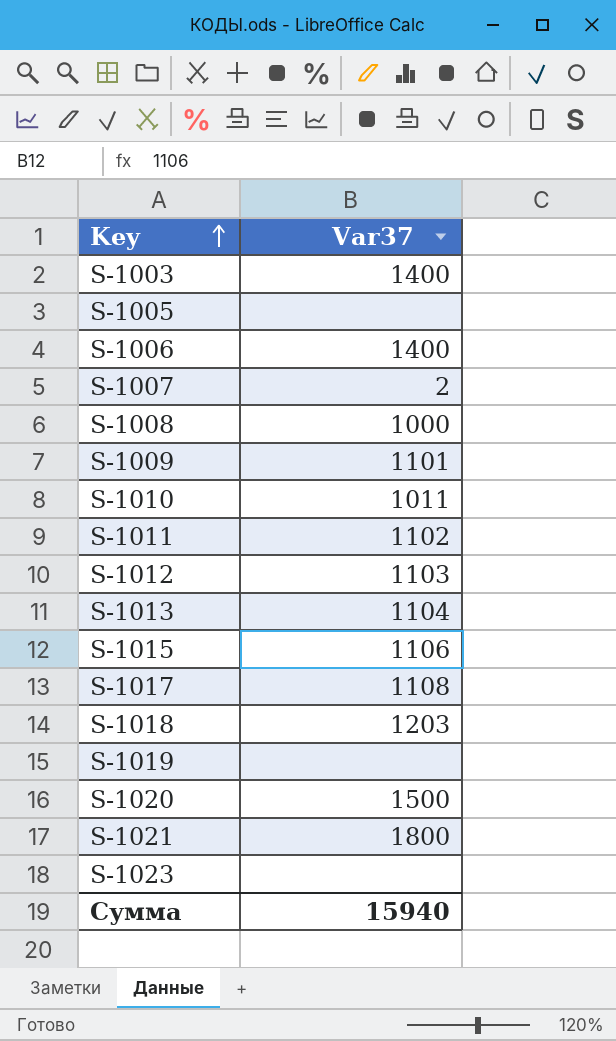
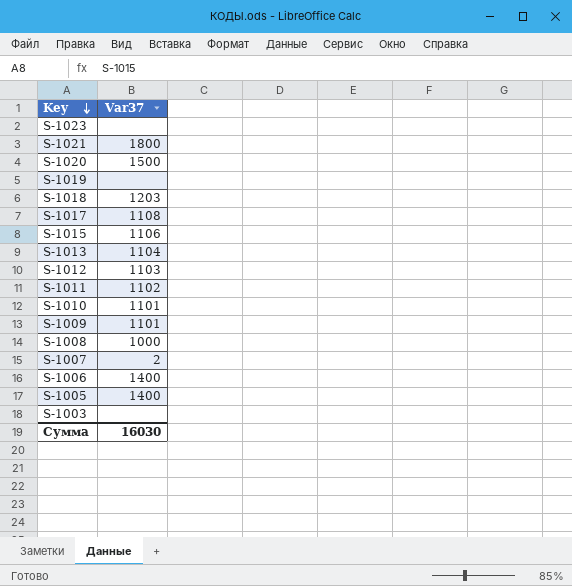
row order: Key ascending -> Key descending
S-1010 | Var37: 1011 -> 1101
S-1005 | Var37: none -> 1400
S-1003 | Var37: 1400 -> none
Сумма | Var37: 15940 -> 16030

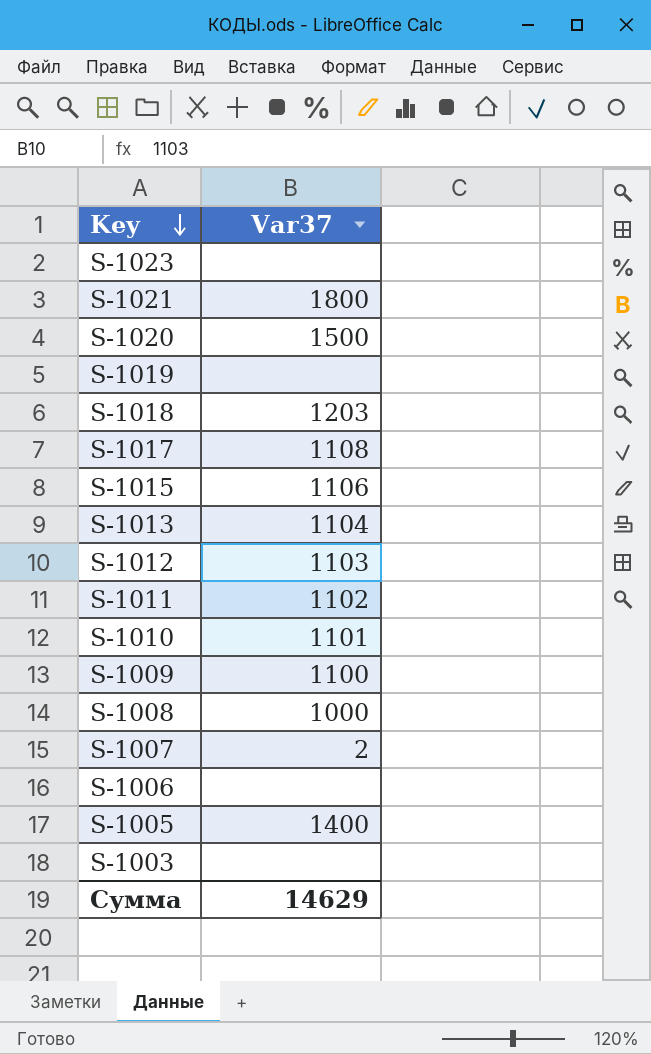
S-1009 | Var37: 1101 -> 1100
S-1006 | Var37: 1400 -> none
Сумма | Var37: 16030 -> 14629

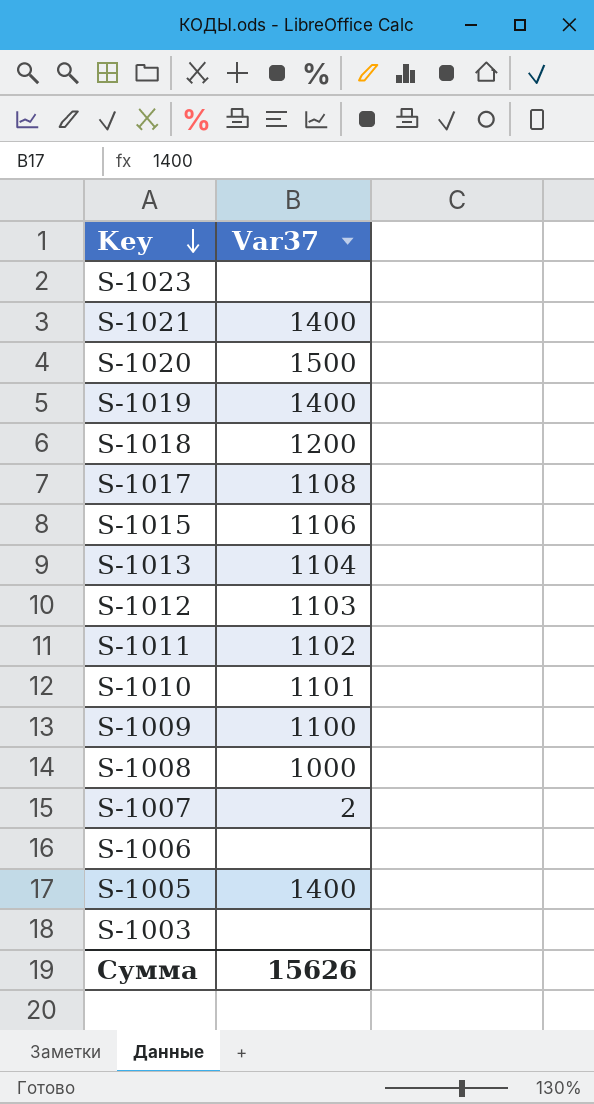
S-1021 | Var37: 1800 -> 1400
S-1019 | Var37: none -> 1400
S-1018 | Var37: 1203 -> 1200
Сумма | Var37: 14629 -> 15626

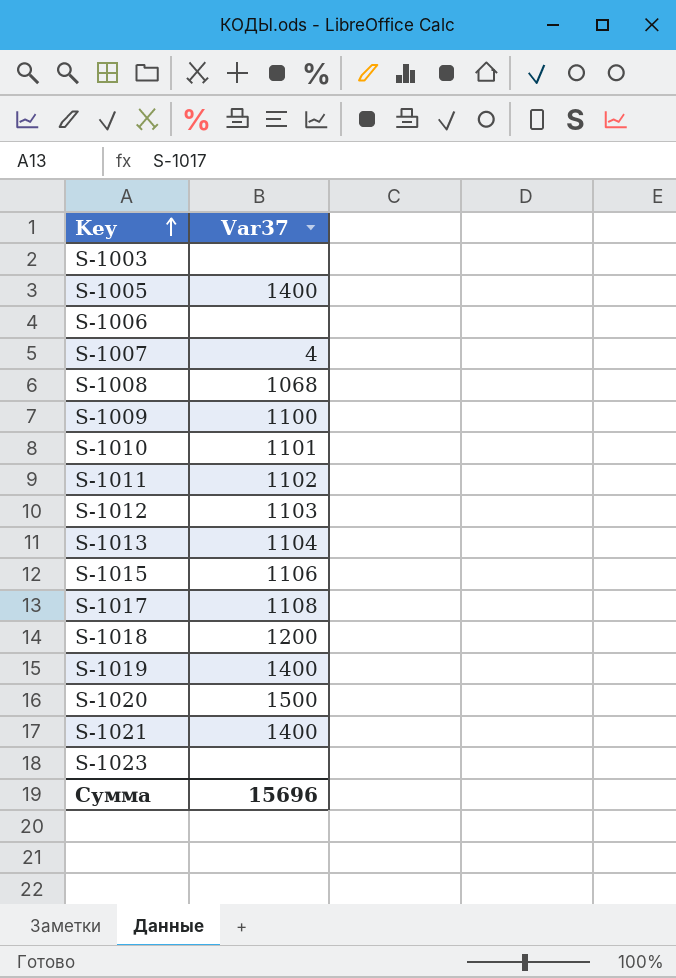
row order: Key descending -> Key ascending
S-1007 | Var37: 2 -> 4
S-1008 | Var37: 1000 -> 1068
Сумма | Var37: 15626 -> 15696

